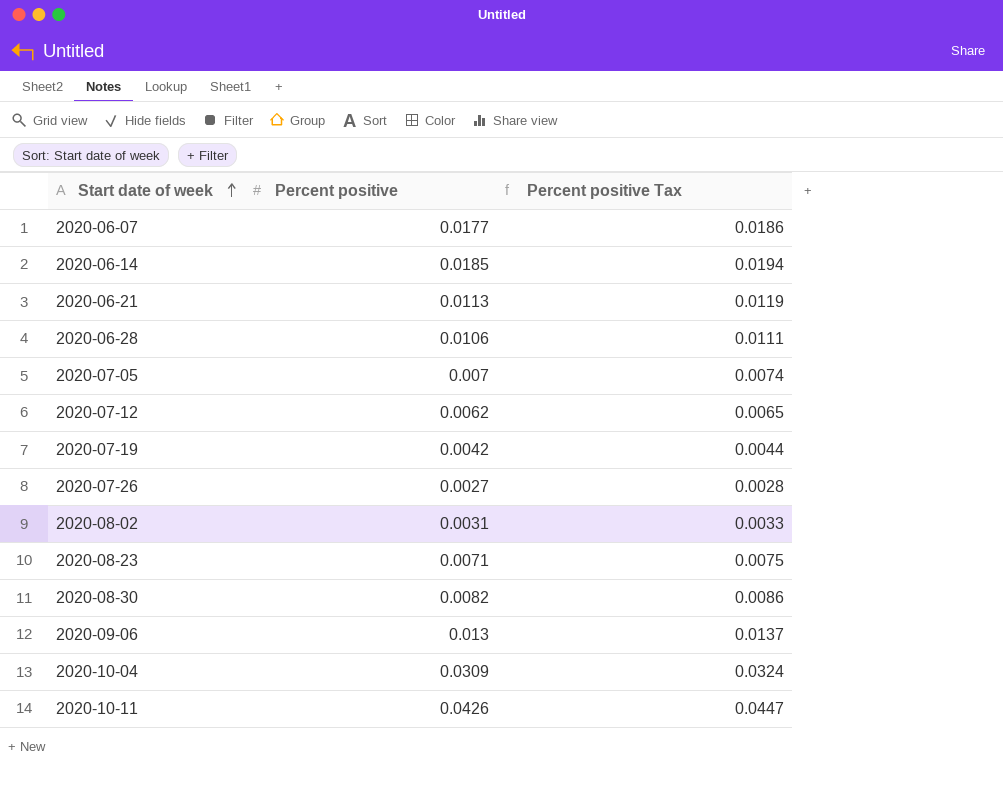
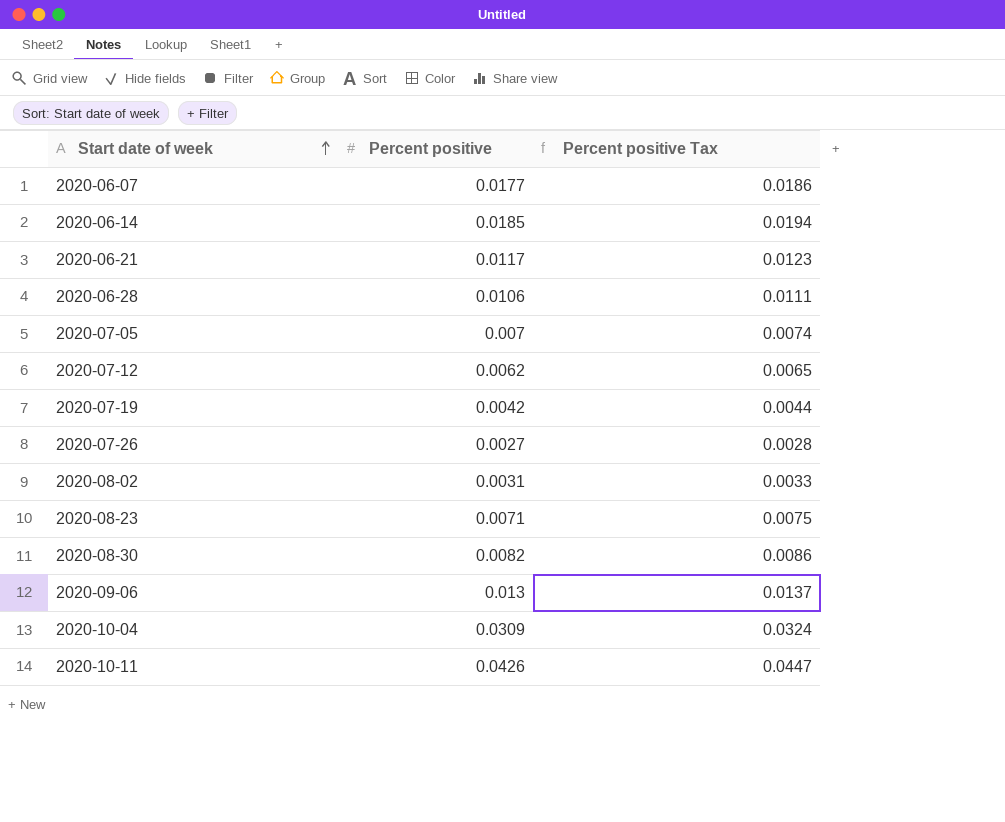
2020-06-21 | Percent positive: 0.0113 -> 0.0117
2020-06-21 | Percent positive Tax: 0.0119 -> 0.0123

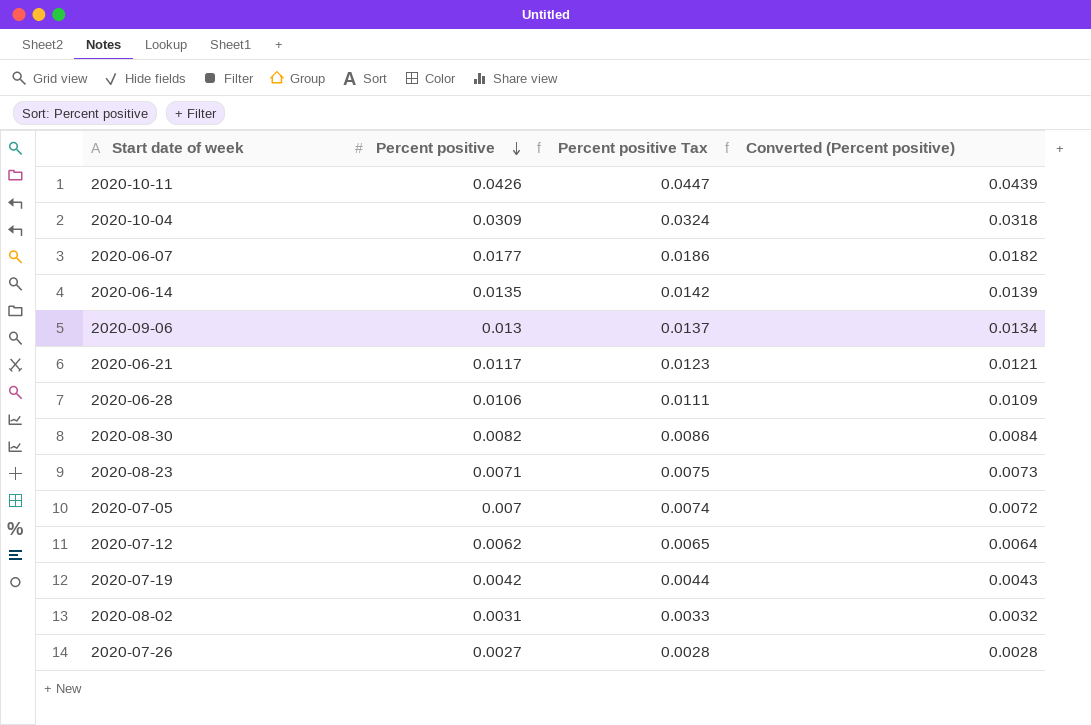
row order: Start date of week ascending -> Percent positive descending
column Converted (Percent positive) | formula: none -> [Percent positive] * 1.03
2020-06-14 | Percent positive: 0.0185 -> 0.0135
2020-06-14 | Percent positive Tax: 0.0194 -> 0.0142

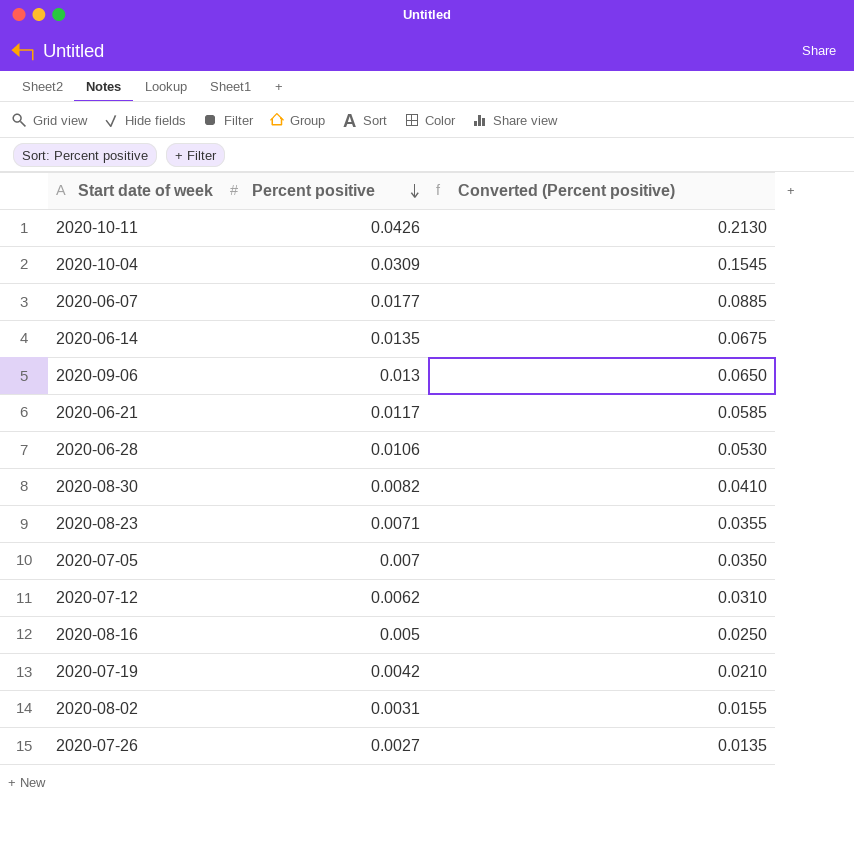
column Percent positive Tax | formula: [Percent positive] * 1.05 -> none
column Converted (Percent positive) | formula: [Percent positive] * 1.03 -> [Percent positive] * 5
row 2020-08-16: none -> 0.005 | 0.0250

